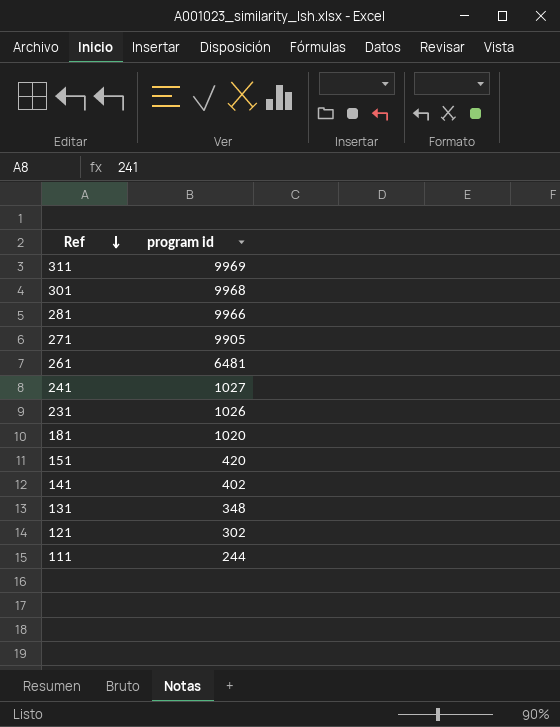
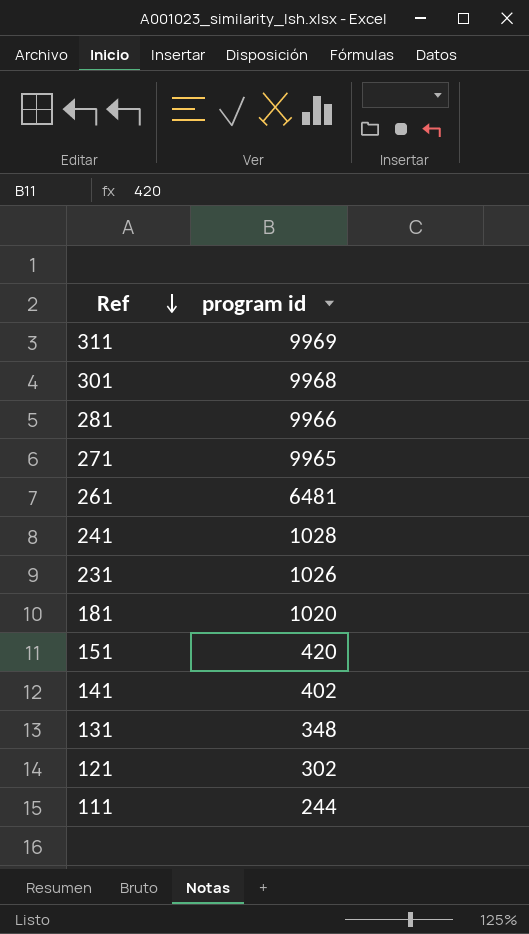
271 | program id: 9905 -> 9965
241 | program id: 1027 -> 1028

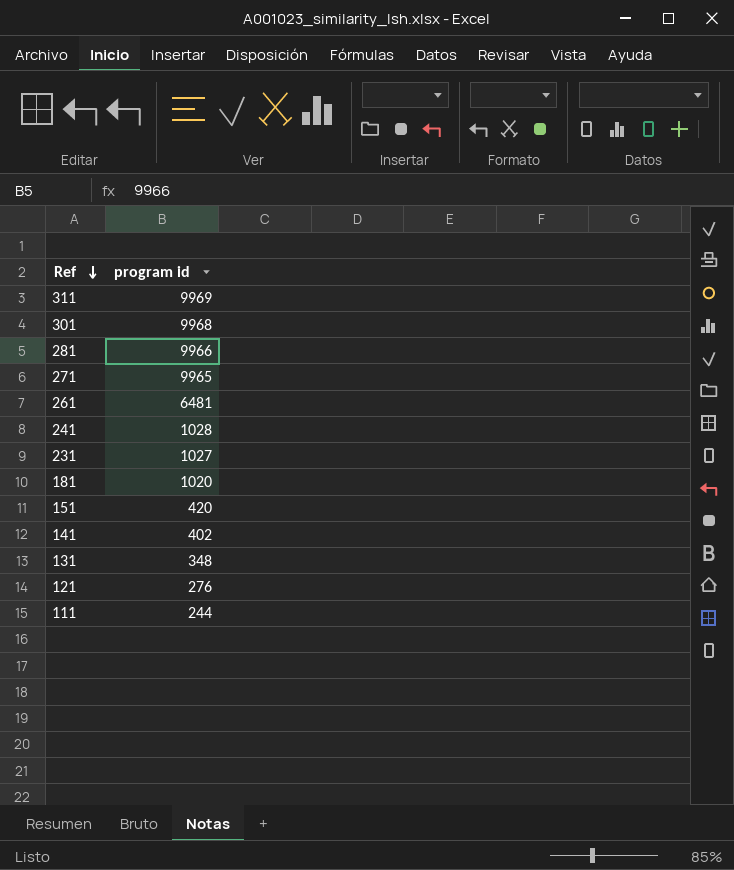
231 | program id: 1026 -> 1027
121 | program id: 302 -> 276

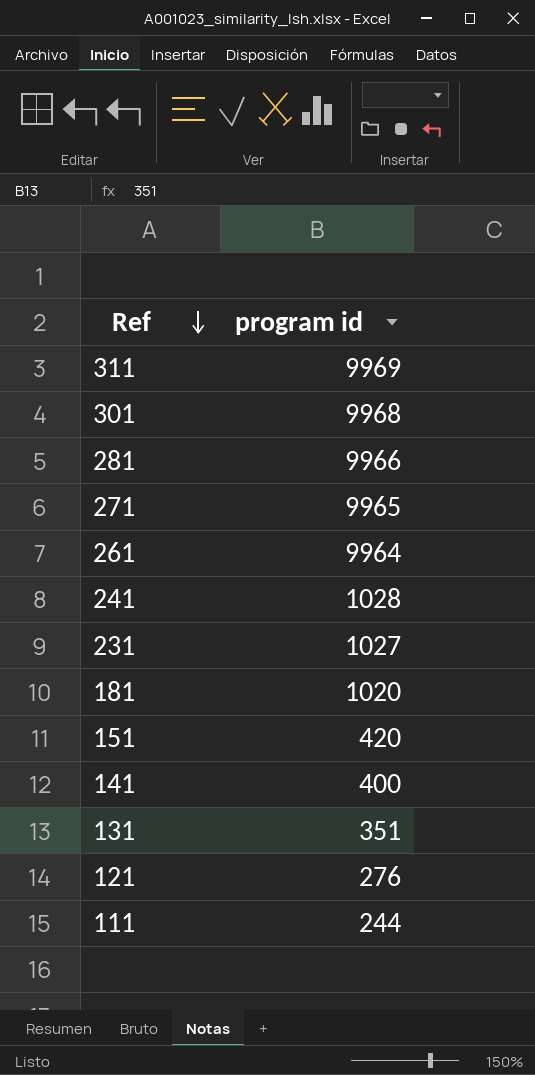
261 | program id: 6481 -> 9964
141 | program id: 402 -> 400
131 | program id: 348 -> 351

